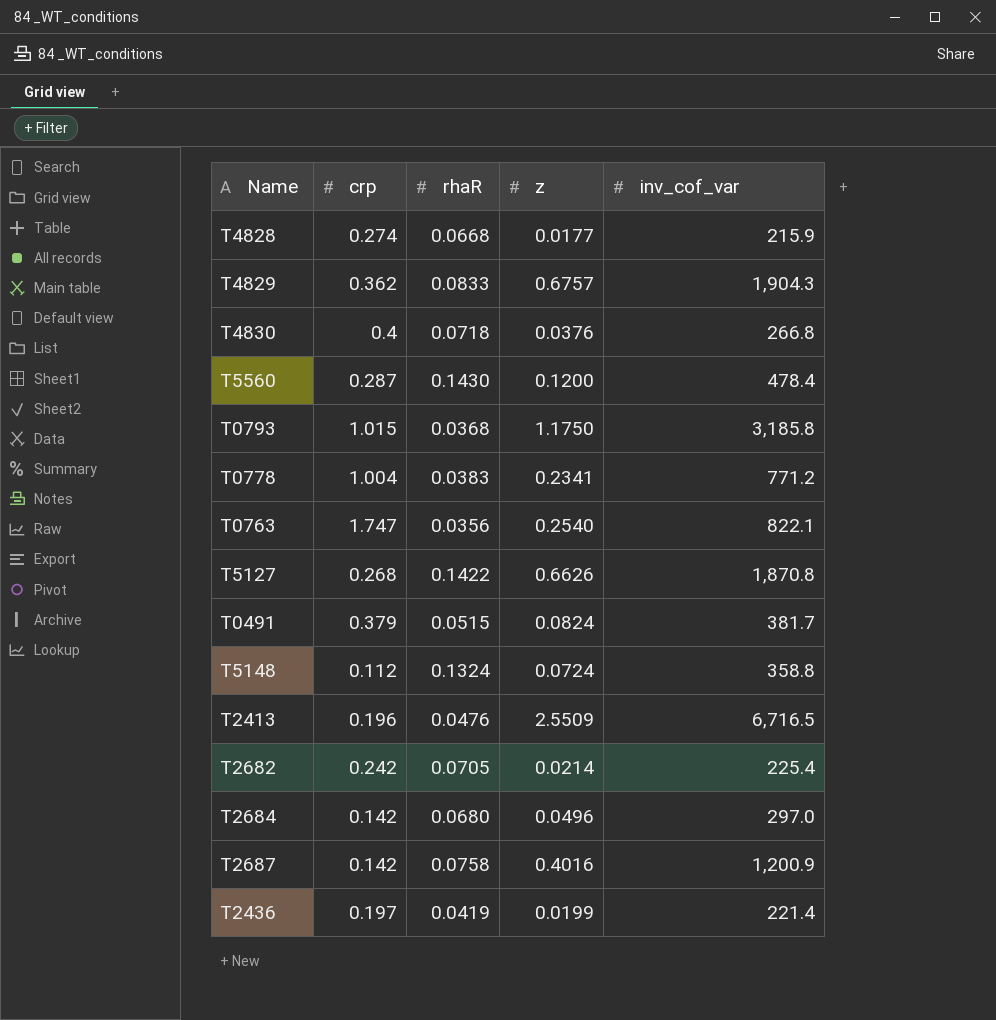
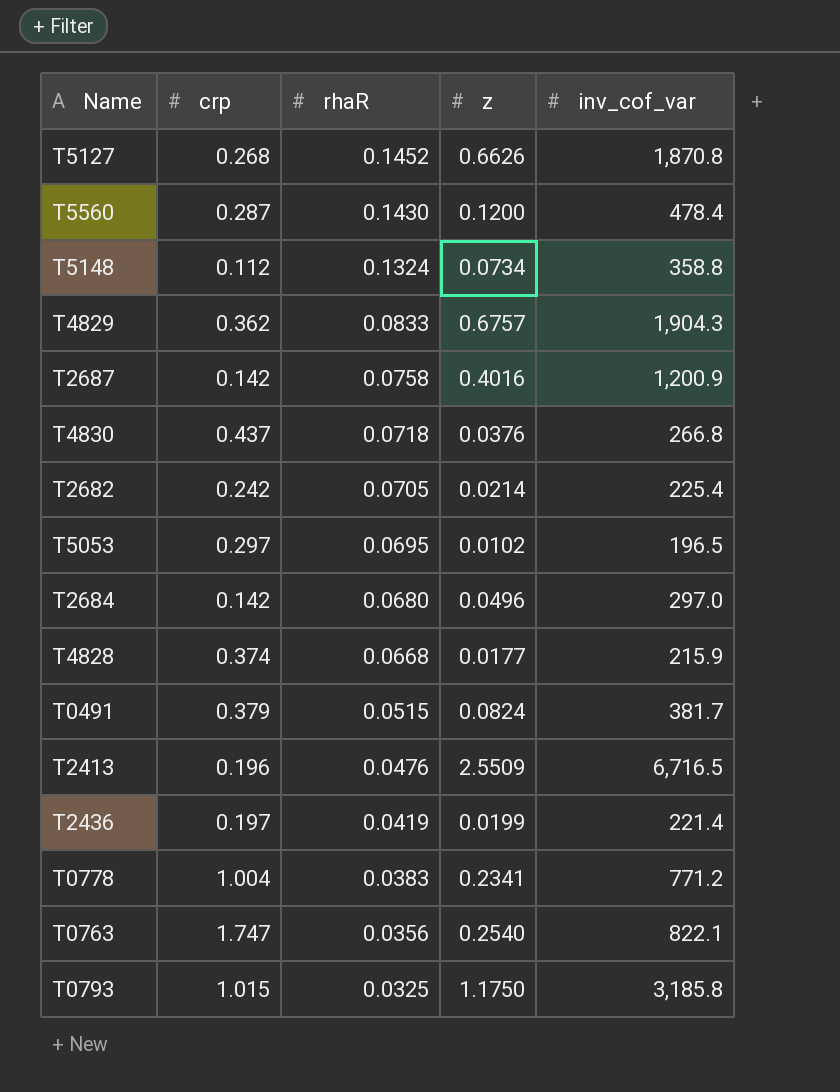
row order: none -> rhaR descending
T5127 | rhaR: 0.1422 -> 0.1452
T5148 | z: 0.0724 -> 0.0734
T4830 | crp: 0.4 -> 0.437
row T5053: none -> 0.297 | 0.0695 | 0.0102 | 196.5
T4828 | crp: 0.274 -> 0.374
T0793 | rhaR: 0.0368 -> 0.0325

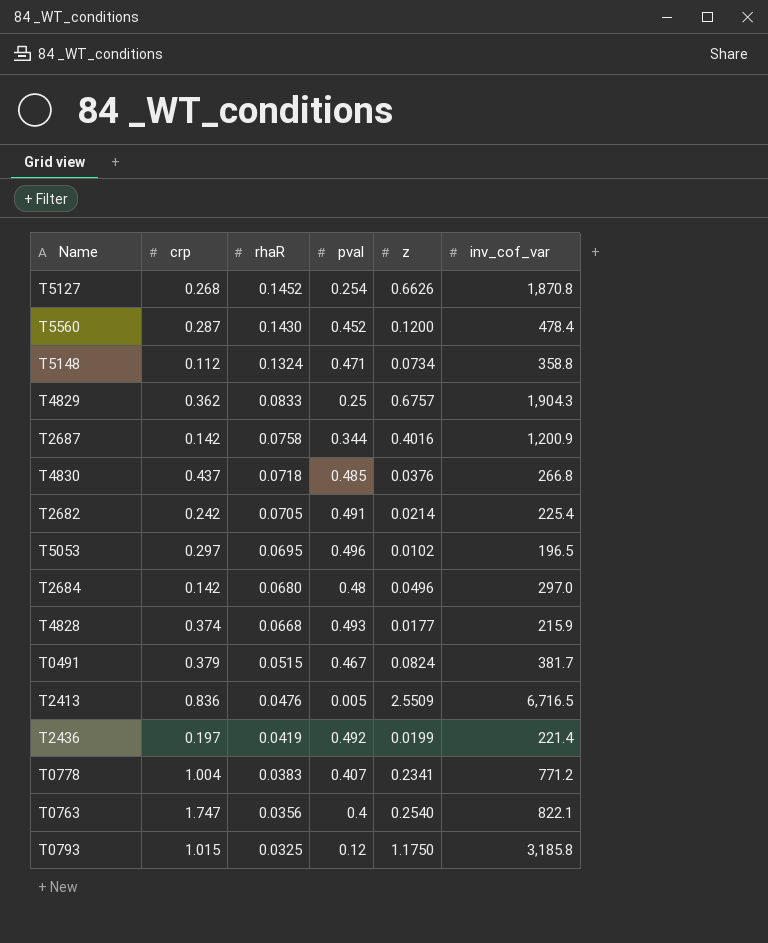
column pval | position: none -> 4
T2413 | crp: 0.196 -> 0.836

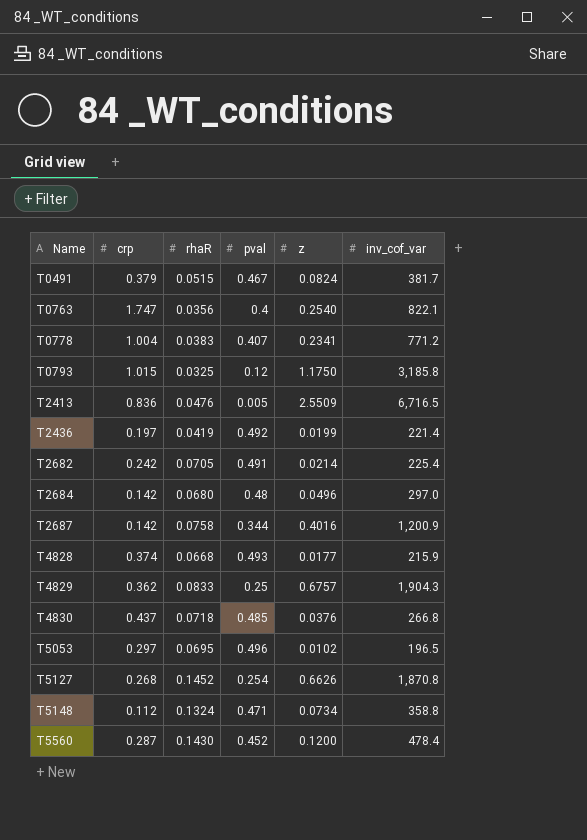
row order: rhaR descending -> Name ascending

